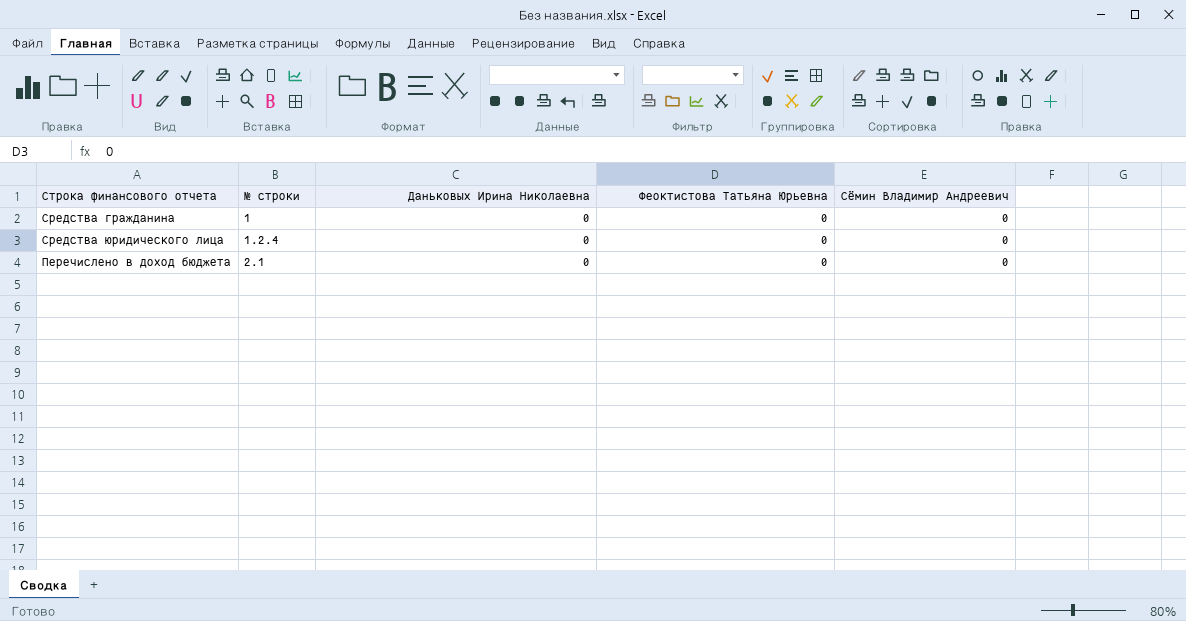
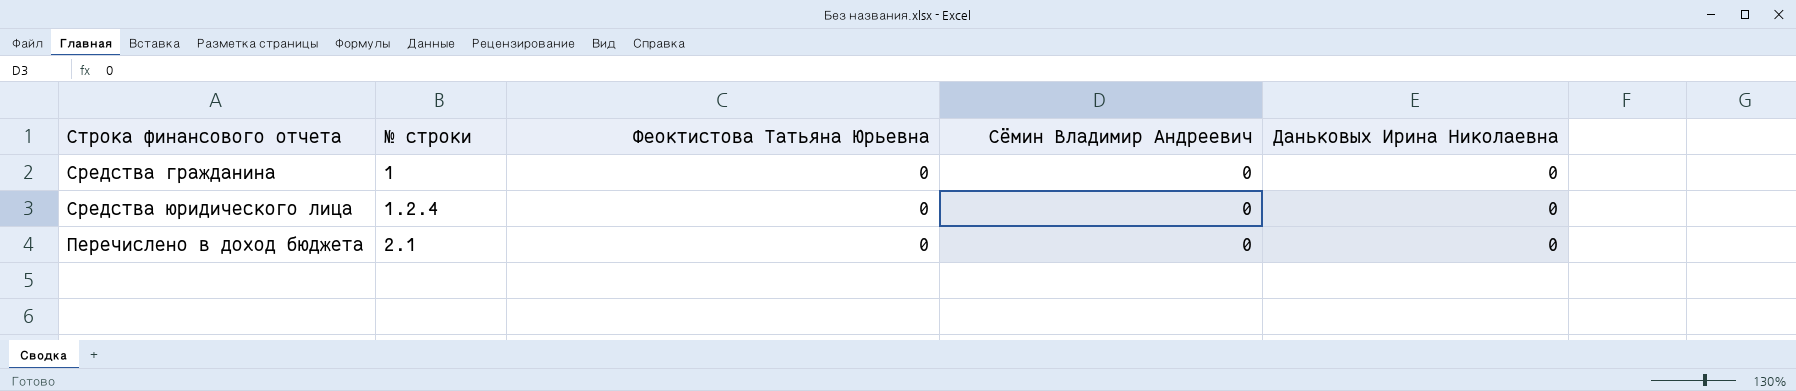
column Даньковых Ирина Николаевна | position: 3 -> 5

